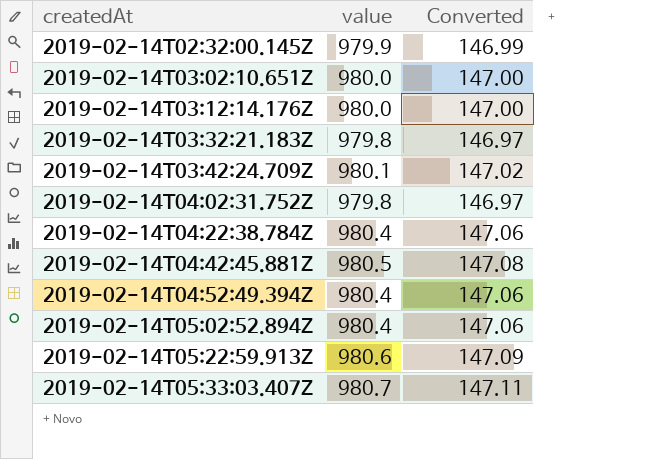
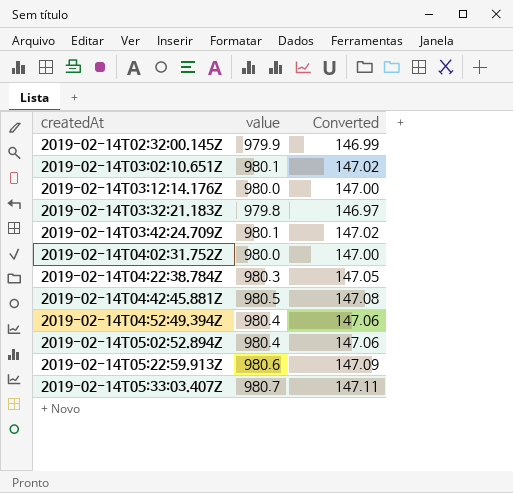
2019-02-14T03:02:10.651Z | value: 980.0 -> 980.1
2019-02-14T03:02:10.651Z | Converted: 147.00 -> 147.02
2019-02-14T04:02:31.752Z | value: 979.8 -> 980.0
2019-02-14T04:02:31.752Z | Converted: 146.97 -> 147.00
2019-02-14T04:22:38.784Z | value: 980.4 -> 980.3
2019-02-14T04:22:38.784Z | Converted: 147.06 -> 147.05

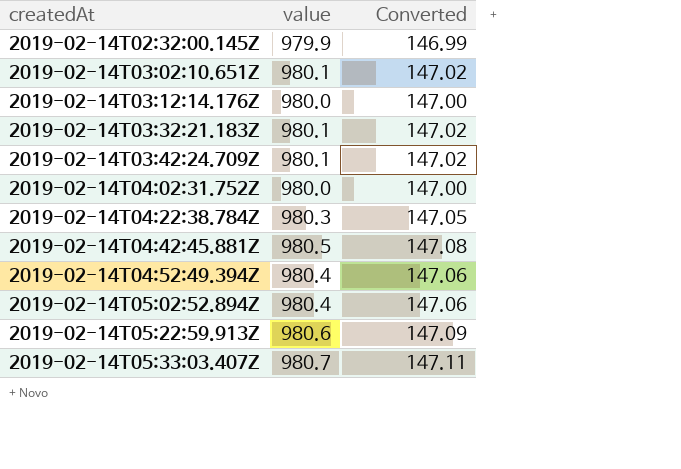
2019-02-14T03:32:21.183Z | value: 979.8 -> 980.1
2019-02-14T03:32:21.183Z | Converted: 146.97 -> 147.02

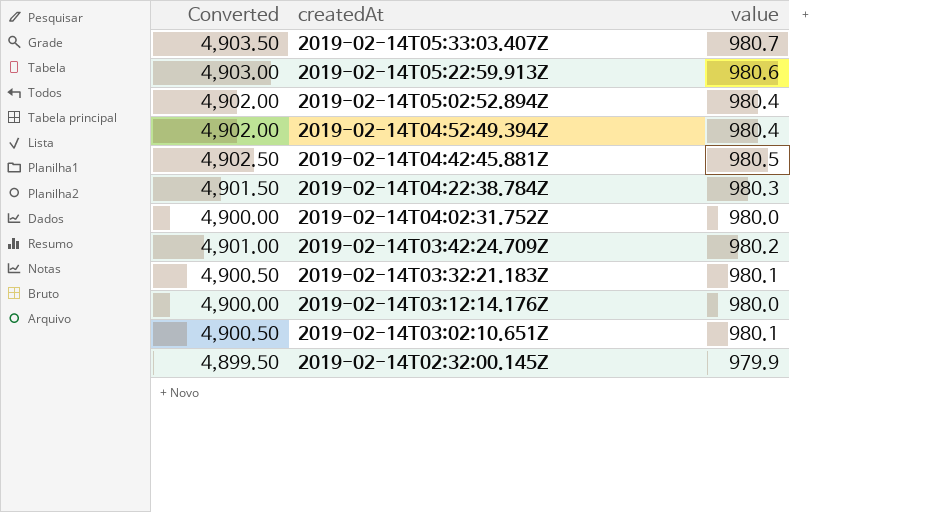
row order: createdAt ascending -> createdAt descending
column Converted | formula: [value] * 0.15 -> [value] * 5
column Converted | position: 3 -> 1
2019-02-14T03:42:24.709Z | value: 980.1 -> 980.2

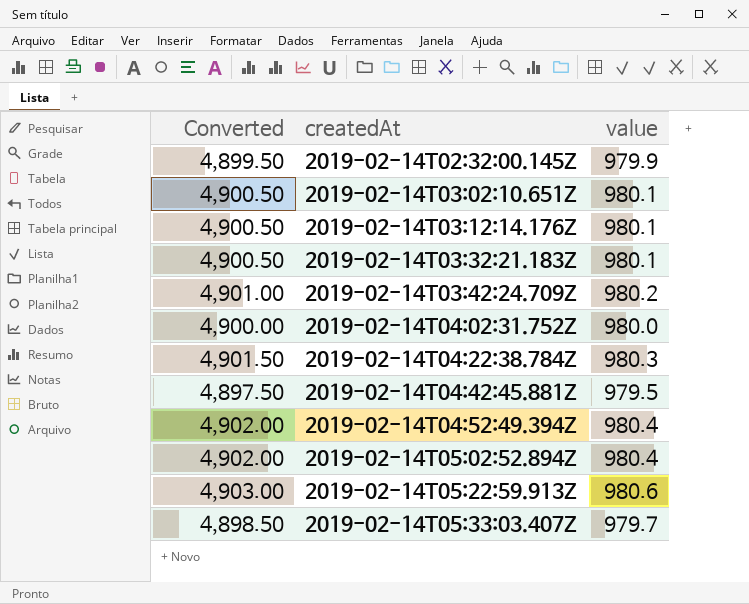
row order: createdAt descending -> createdAt ascending
2019-02-14T03:12:14.176Z | Converted: 4,900.00 -> 4,900.50
2019-02-14T03:12:14.176Z | value: 980.0 -> 980.1
2019-02-14T04:42:45.881Z | Converted: 4,902.50 -> 4,897.50
2019-02-14T04:42:45.881Z | value: 980.5 -> 979.5
2019-02-14T05:33:03.407Z | Converted: 4,903.50 -> 4,898.50
2019-02-14T05:33:03.407Z | value: 980.7 -> 979.7

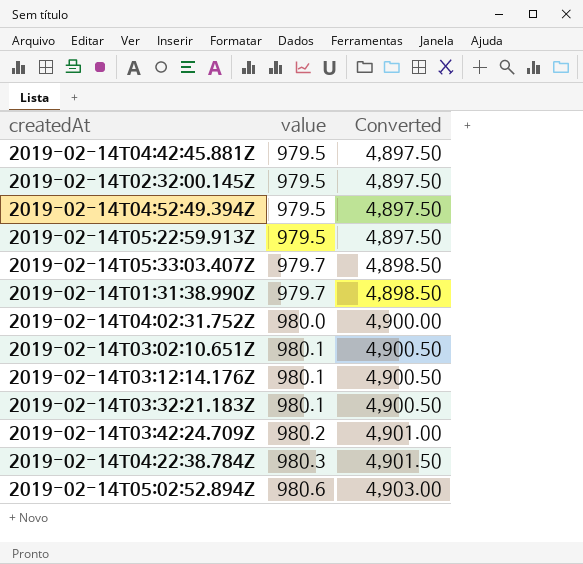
row order: createdAt ascending -> value ascending
column Converted | position: 1 -> 3
2019-02-14T02:32:00.145Z | value: 979.9 -> 979.5
2019-02-14T02:32:00.145Z | Converted: 4,899.50 -> 4,897.50
2019-02-14T04:52:49.394Z | value: 980.4 -> 979.5
2019-02-14T04:52:49.394Z | Converted: 4,902.00 -> 4,897.50
2019-02-14T05:22:59.913Z | value: 980.6 -> 979.5
2019-02-14T05:22:59.913Z | Converted: 4,903.00 -> 4,897.50
row 2019-02-14T01:31:38.990Z: none -> 979.7 | 4,898.50
2019-02-14T05:02:52.894Z | value: 980.4 -> 980.6
2019-02-14T05:02:52.894Z | Converted: 4,902.00 -> 4,903.00

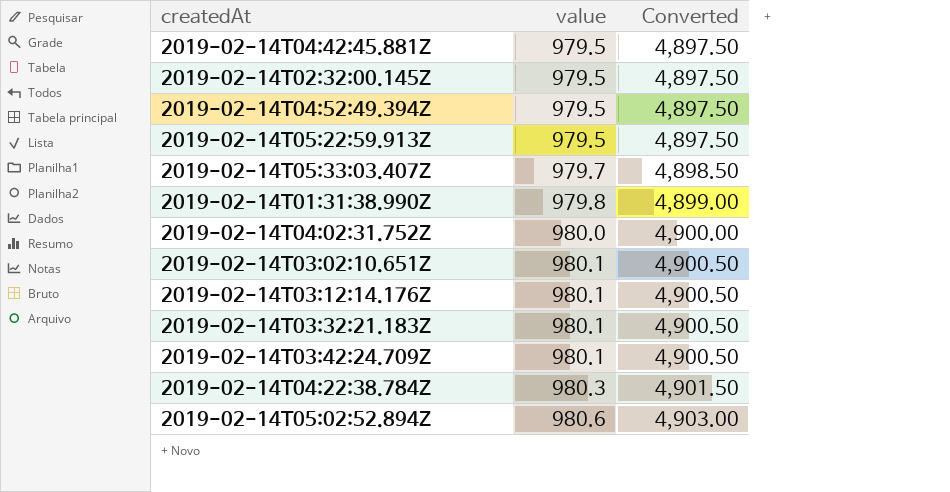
2019-02-14T01:31:38.990Z | value: 979.7 -> 979.8
2019-02-14T01:31:38.990Z | Converted: 4,898.50 -> 4,899.00
2019-02-14T03:42:24.709Z | value: 980.2 -> 980.1
2019-02-14T03:42:24.709Z | Converted: 4,901.00 -> 4,900.50

